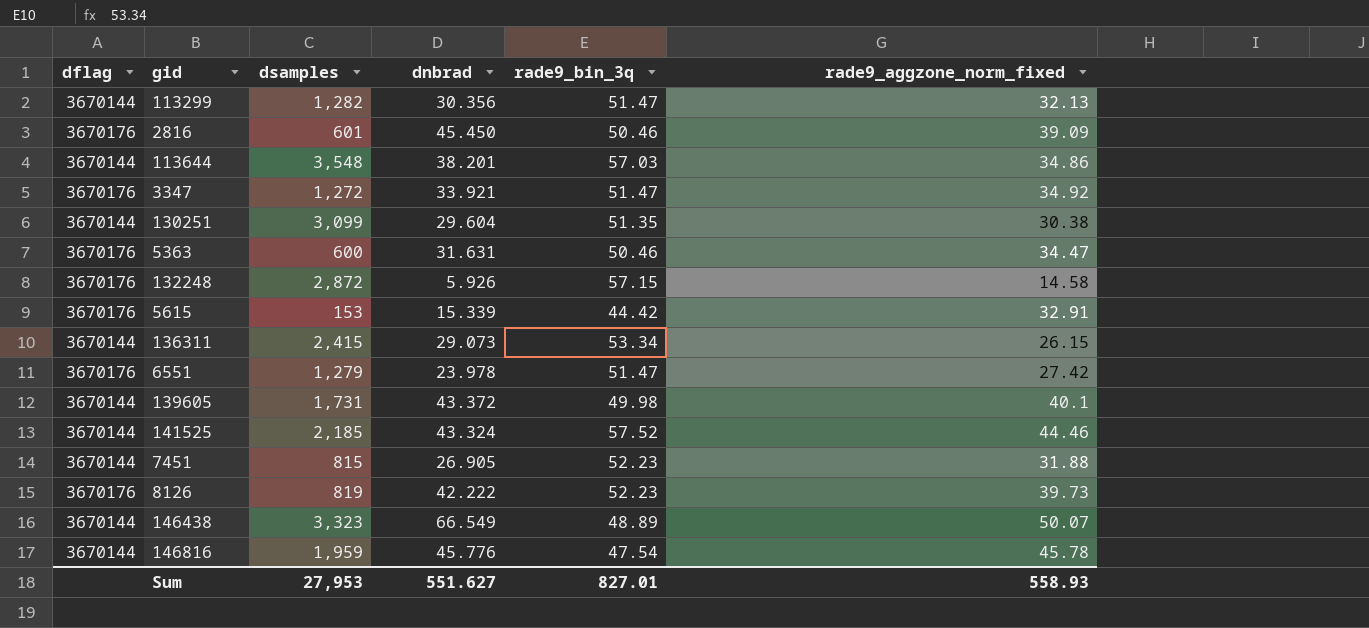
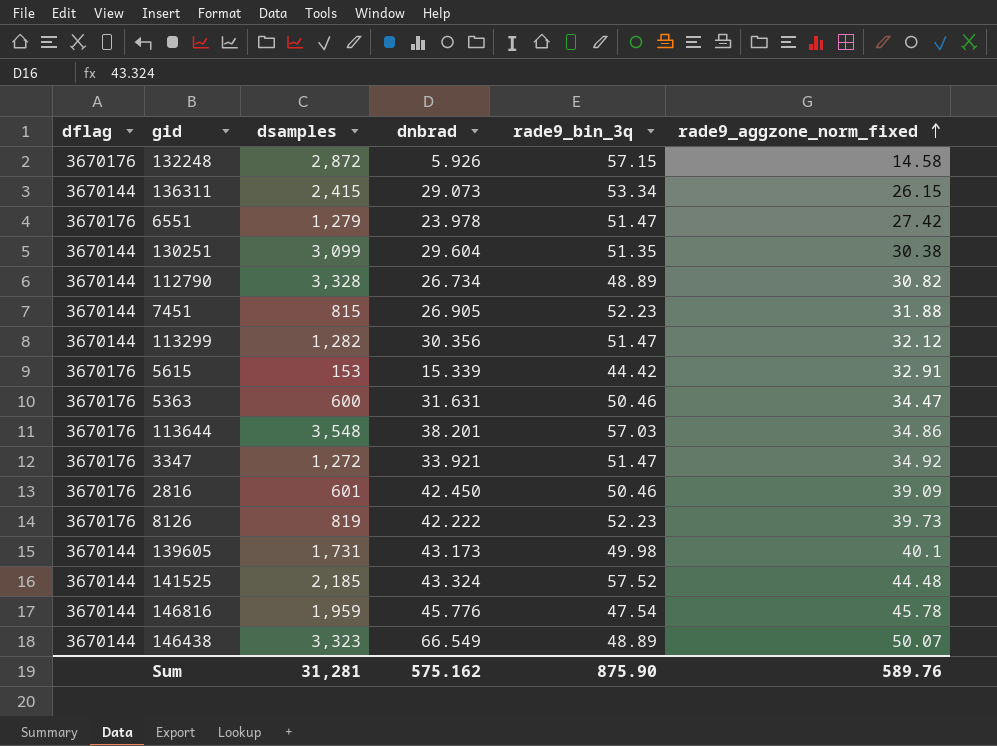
row order: none -> rade9_aggzone_norm_fixed ascending
row 112790: none -> 3670144 | 3,328 | 26.734 | 48.89 | 30.82
113299 | rade9_aggzone_norm_fixed: 32.13 -> 32.12
113644 | dflag: 3670144 -> 3670176
2816 | dnbrad: 45.450 -> 42.450
139605 | dnbrad: 43.372 -> 43.173
141525 | rade9_aggzone_norm_fixed: 44.46 -> 44.48
Sum | dsamples: 27,953 -> 31,281
Sum | dnbrad: 551.627 -> 575.162
Sum | rade9_bin_3q: 827.01 -> 875.90
Sum | rade9_aggzone_norm_fixed: 558.93 -> 589.76

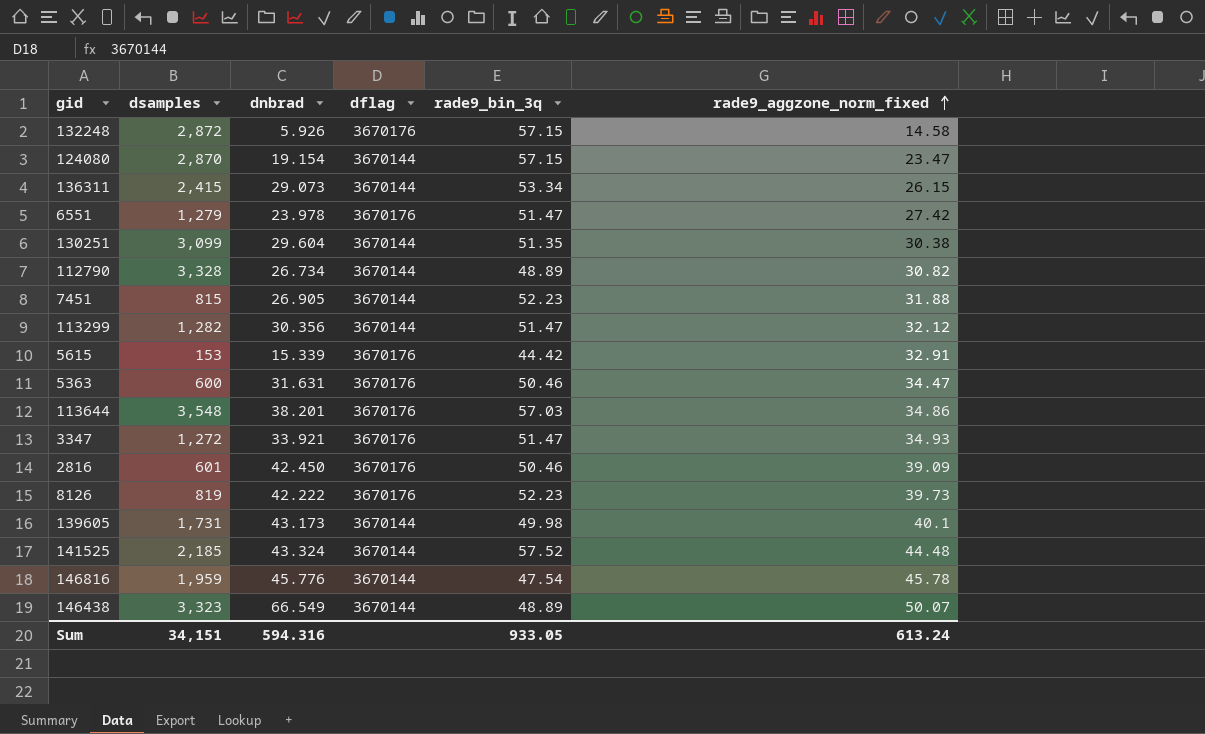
column dflag | position: 1 -> 4
row 124080: none -> 2,870 | 19.154 | 3670144 | 57.15 | 23.47
3347 | rade9_aggzone_norm_fixed: 34.92 -> 34.93
Sum | dsamples: 31,281 -> 34,151
Sum | dnbrad: 575.162 -> 594.316
Sum | rade9_bin_3q: 875.90 -> 933.05
Sum | rade9_aggzone_norm_fixed: 589.76 -> 613.24

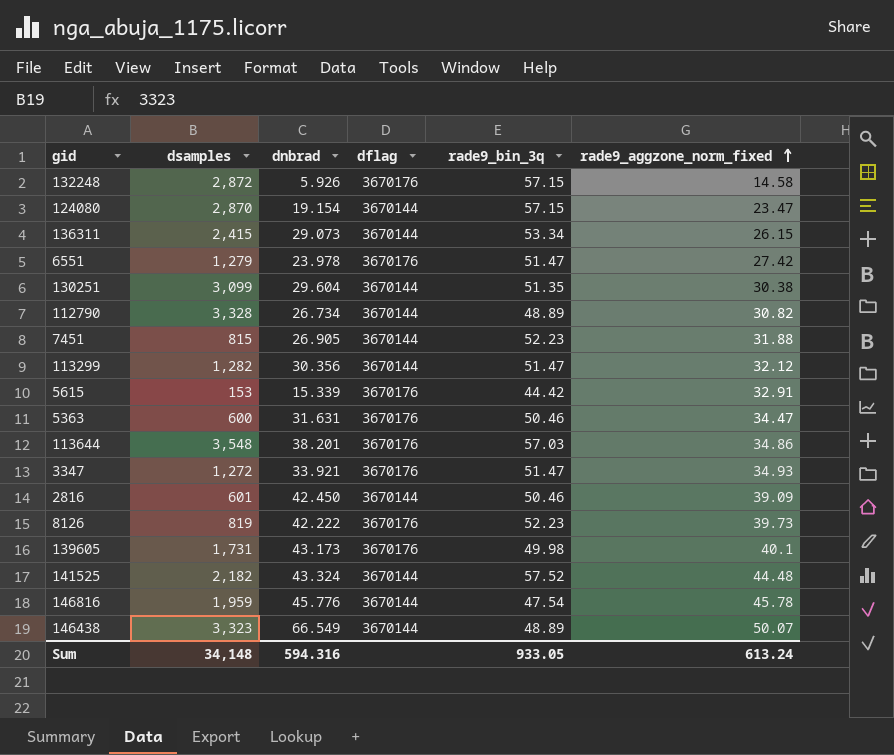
2816 | dflag: 3670176 -> 3670144
139605 | dflag: 3670144 -> 3670176
141525 | dsamples: 2,185 -> 2,182
Sum | dsamples: 34,151 -> 34,148

